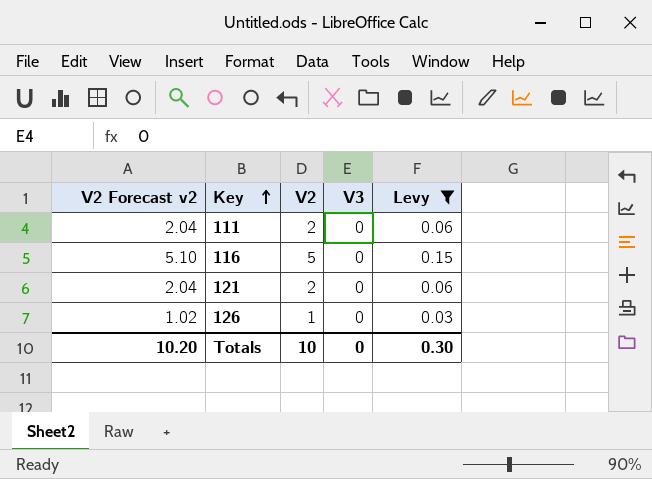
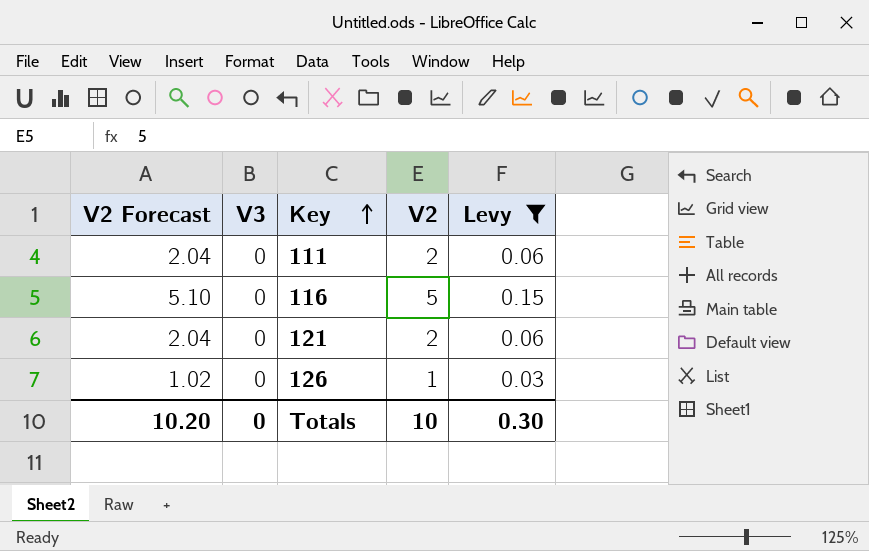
column name: V2 Forecast v2 -> V2 Forecast
column V3 | position: 4 -> 2

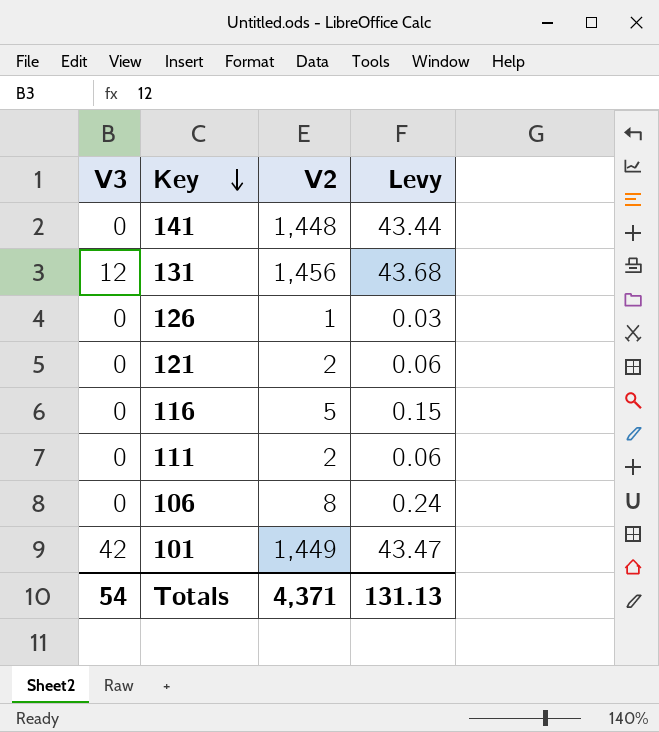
filter: Levy <= 0.15 -> none
row order: Key ascending -> Key descending
column V2 Forecast | formula: [V2] * 1.02 -> none
Totals | V3: 0 -> 54
Totals | V2: 10 -> 4,371
Totals | Levy: 0.30 -> 131.13

